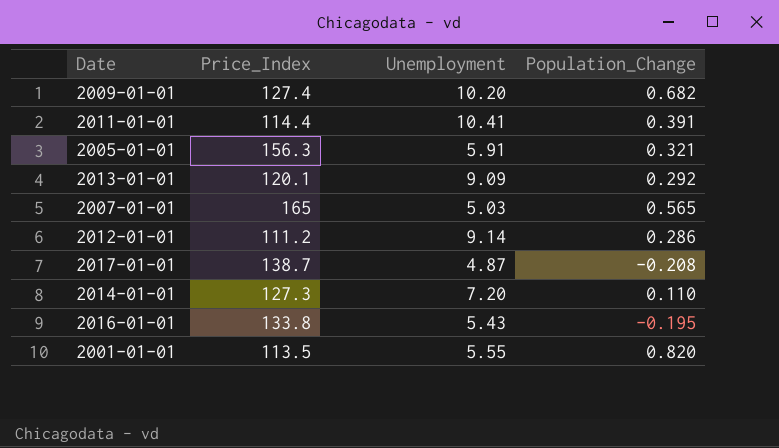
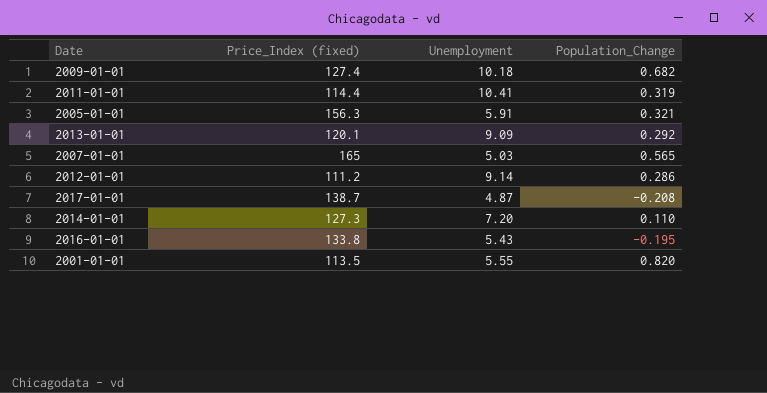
column name: Price_Index -> Price_Index (fixed)
2009-01-01 | Unemployment: 10.20 -> 10.18
2011-01-01 | Population_Change: 0.391 -> 0.319

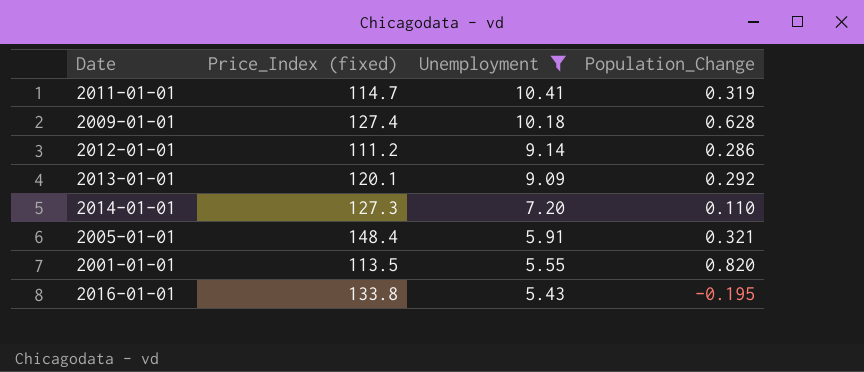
filter: none -> Unemployment >= 5.43
row order: none -> Unemployment descending
2011-01-01 | Price_Index (fixed): 114.4 -> 114.7
2009-01-01 | Population_Change: 0.682 -> 0.628
2005-01-01 | Price_Index (fixed): 156.3 -> 148.4

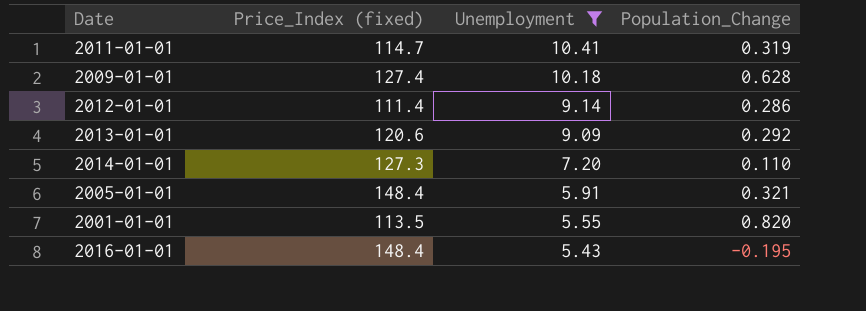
2012-01-01 | Price_Index (fixed): 111.2 -> 111.4
2013-01-01 | Price_Index (fixed): 120.1 -> 120.6
2016-01-01 | Price_Index (fixed): 133.8 -> 148.4

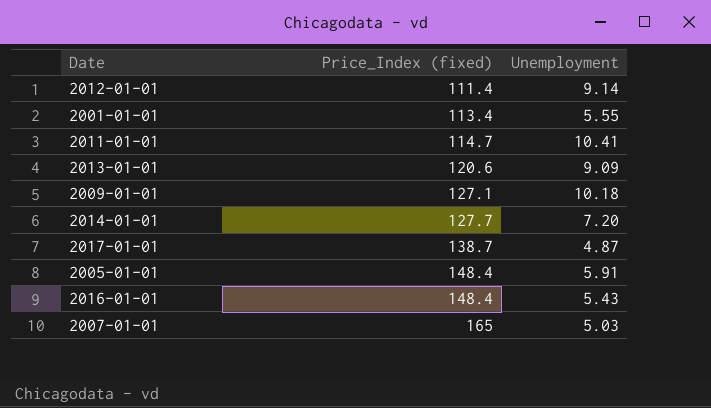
filter: Unemployment >= 5.43 -> none
row order: Unemployment descending -> Price_Index (fixed) ascending
column Population_Change | position: 4 -> none
2001-01-01 | Price_Index (fixed): 113.5 -> 113.4
2009-01-01 | Price_Index (fixed): 127.4 -> 127.1
2014-01-01 | Price_Index (fixed): 127.3 -> 127.7

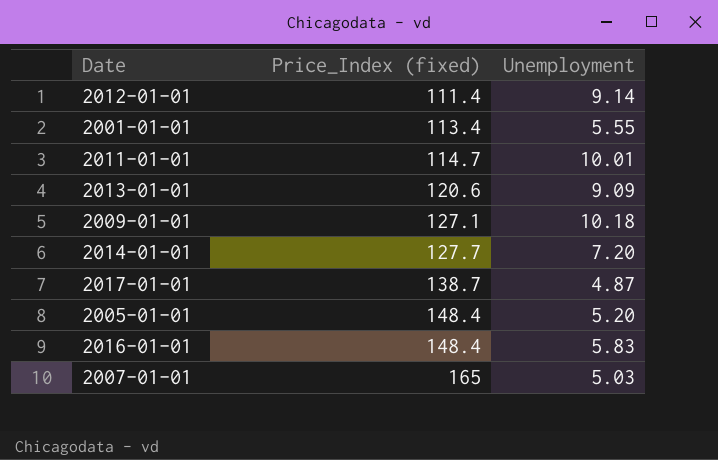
2011-01-01 | Unemployment: 10.41 -> 10.01
2005-01-01 | Unemployment: 5.91 -> 5.20
2016-01-01 | Unemployment: 5.43 -> 5.83

